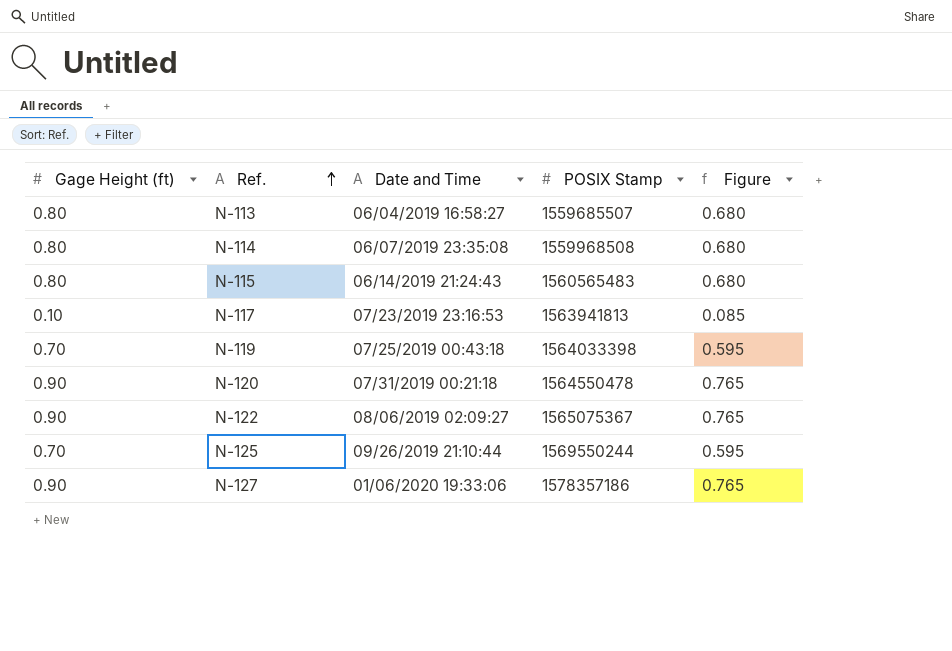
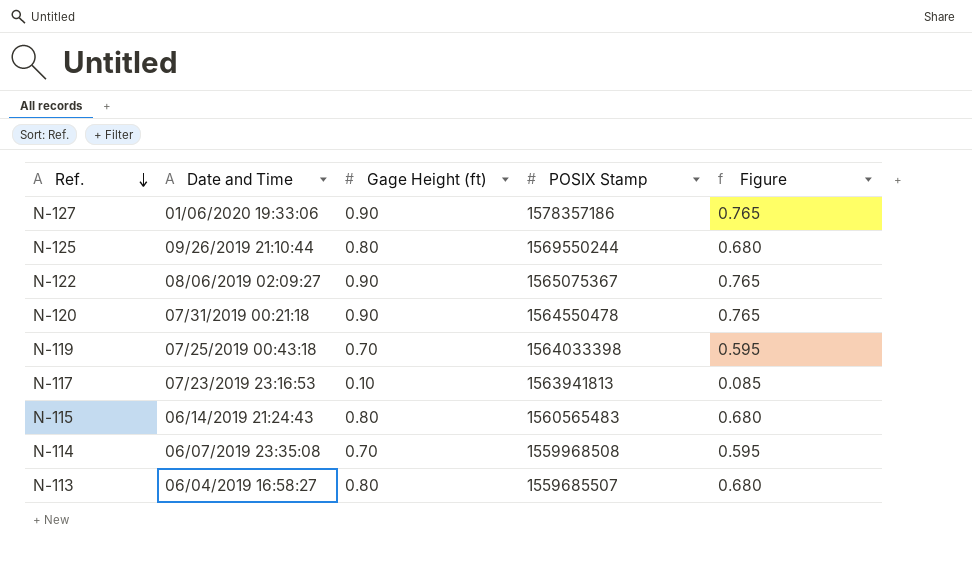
row order: Ref. ascending -> Ref. descending
column Gage Height (ft) | position: 1 -> 3
N-125 | Gage Height (ft): 0.70 -> 0.80
N-125 | Figure: 0.595 -> 0.680
N-114 | Gage Height (ft): 0.80 -> 0.70
N-114 | Figure: 0.680 -> 0.595

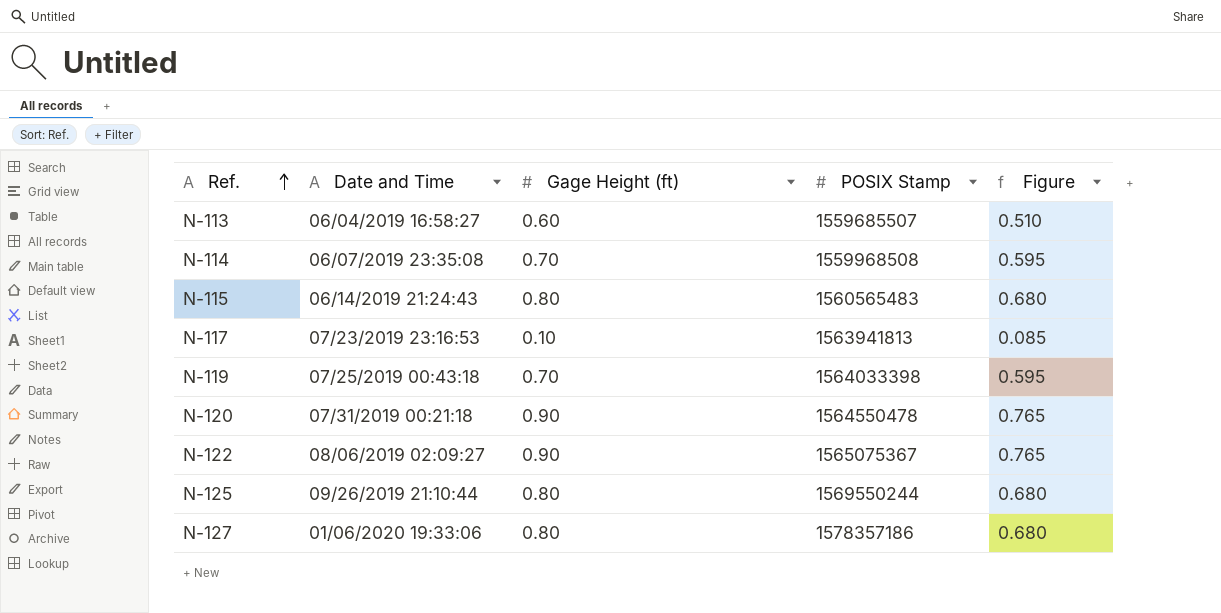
row order: Ref. descending -> Ref. ascending
N-113 | Gage Height (ft): 0.80 -> 0.60
N-113 | Figure: 0.680 -> 0.510
N-127 | Gage Height (ft): 0.90 -> 0.80
N-127 | Figure: 0.765 -> 0.680

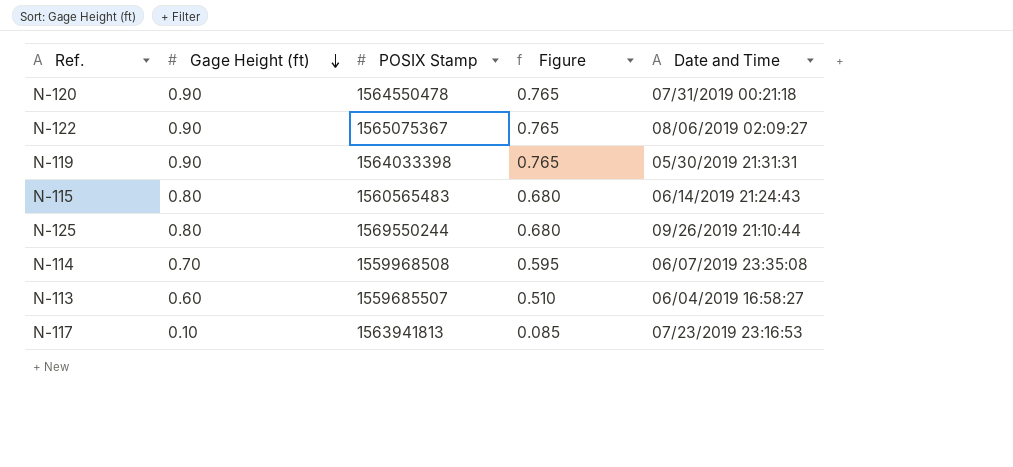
row order: Ref. ascending -> Gage Height (ft) descending
column Date and Time | position: 2 -> 5
row N-127: 01/06/2020 19:33:06 | 0.80 | 1578357186 | 0.680 -> none
N-119 | Gage Height (ft): 0.70 -> 0.90
N-119 | Figure: 0.595 -> 0.765
N-119 | Date and Time: 07/25/2019 00:43:18 -> 05/30/2019 21:31:31

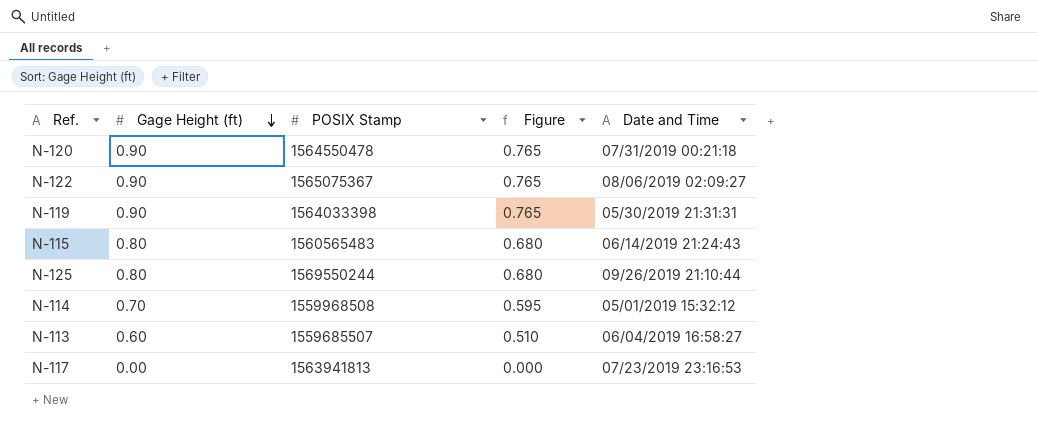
N-114 | Date and Time: 06/07/2019 23:35:08 -> 05/01/2019 15:32:12
N-117 | Gage Height (ft): 0.10 -> 0.00
N-117 | Figure: 0.085 -> 0.000

